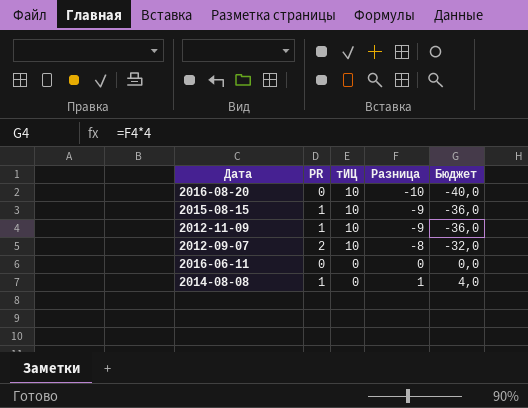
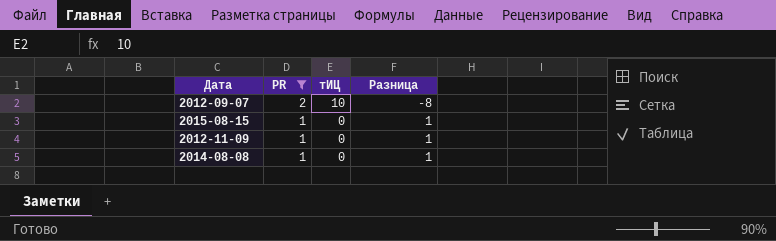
filter: none -> PR != 0
row order: тИЦ descending -> PR descending
column Бюджет | formula: [Разница] * 4 -> none
2015-08-15 | тИЦ: 10 -> 0
2015-08-15 | Разница: -9 -> 1
2012-11-09 | тИЦ: 10 -> 0
2012-11-09 | Разница: -9 -> 1

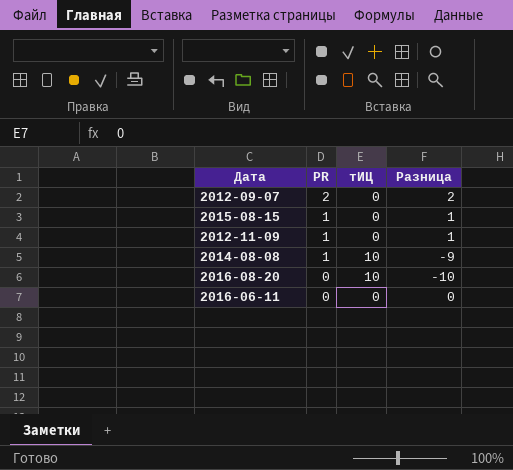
filter: PR != 0 -> none
2012-09-07 | тИЦ: 10 -> 0
2012-09-07 | Разница: -8 -> 2
2014-08-08 | тИЦ: 0 -> 10
2014-08-08 | Разница: 1 -> -9

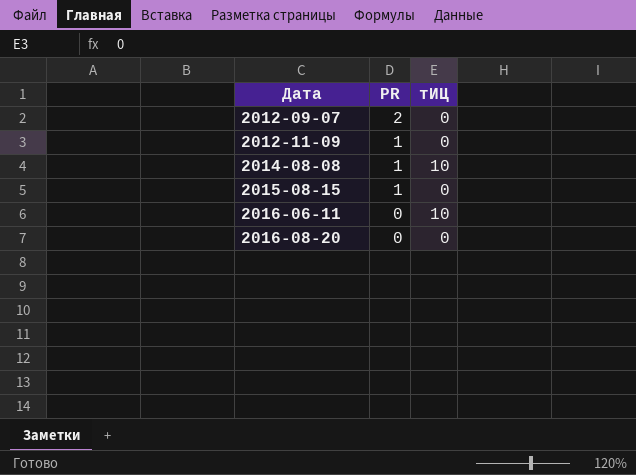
row order: PR descending -> Дата ascending
column Разница | formula: [PR] - [тИЦ] -> none
2016-06-11 | тИЦ: 0 -> 10
2016-08-20 | тИЦ: 10 -> 0

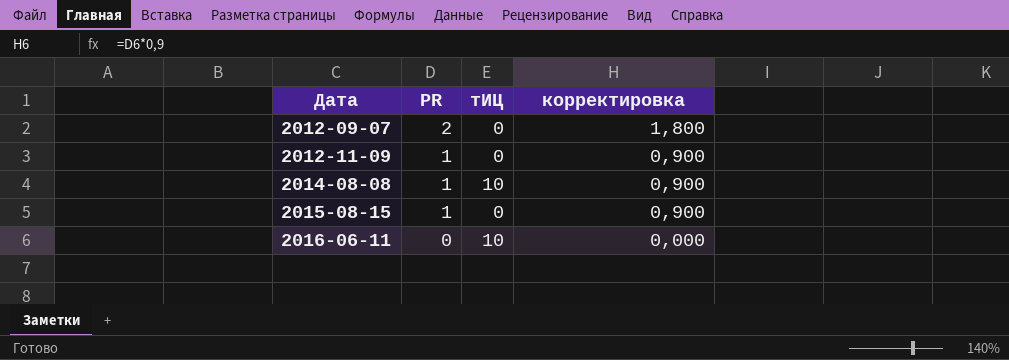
column корректировка | formula: none -> [PR] * 0,9
row 2016-08-20: 0 | 0 -> none

